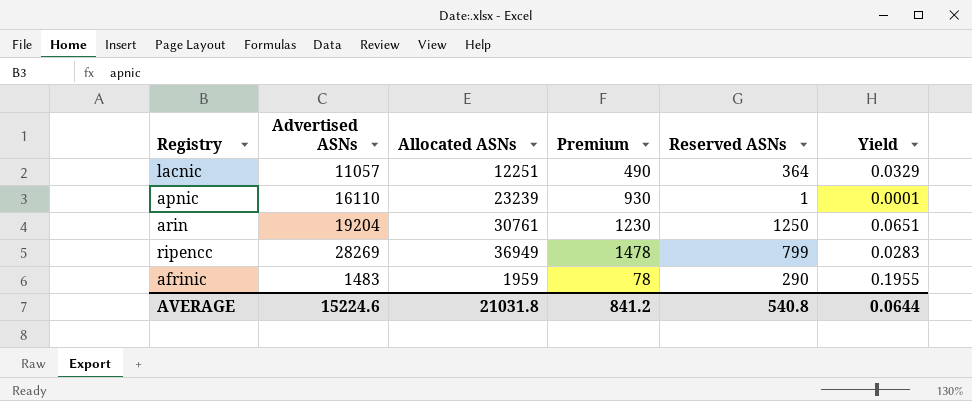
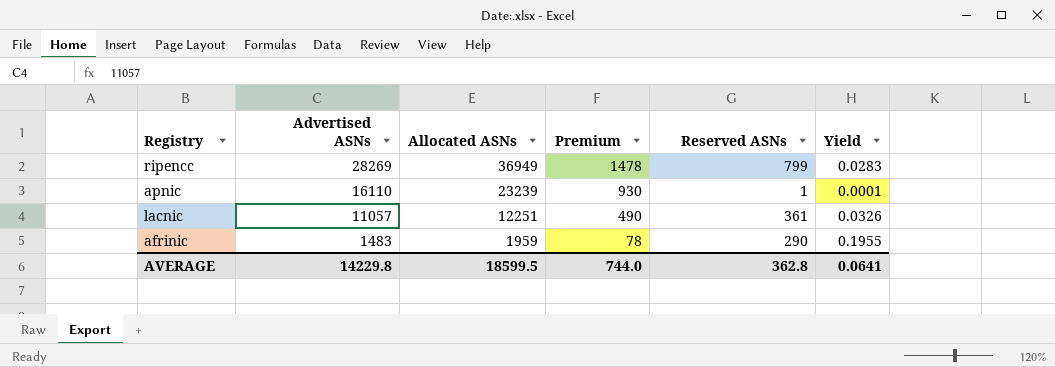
row order: none -> Advertised ASNs descending
row arin: 19204 | 30761 | 1230 | 1250 | 0.0651 -> none
lacnic | Reserved ASNs: 364 -> 361
lacnic | Yield: 0.0329 -> 0.0326
AVERAGE | Advertised ASNs: 15224.6 -> 14229.8
AVERAGE | Allocated ASNs: 21031.8 -> 18599.5
AVERAGE | Premium: 841.2 -> 744.0
AVERAGE | Reserved ASNs: 540.8 -> 362.8
AVERAGE | Yield: 0.0644 -> 0.0641

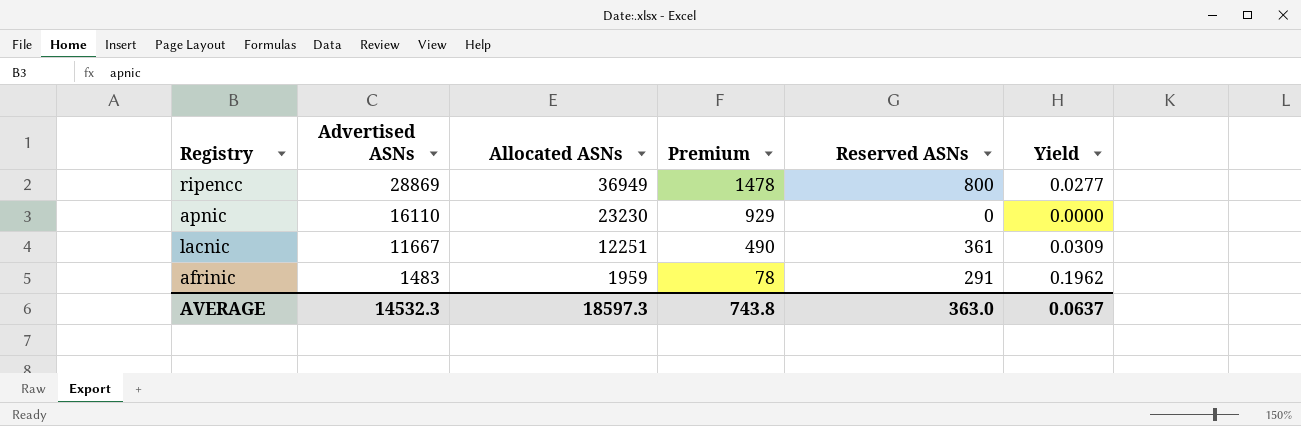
ripencc | Advertised ASNs: 28269 -> 28869
ripencc | Reserved ASNs: 799 -> 800
ripencc | Yield: 0.0283 -> 0.0277
apnic | Allocated ASNs: 23239 -> 23230
apnic | Premium: 930 -> 929
apnic | Reserved ASNs: 1 -> 0
apnic | Yield: 0.0001 -> 0.0000
lacnic | Advertised ASNs: 11057 -> 11667
lacnic | Yield: 0.0326 -> 0.0309
afrinic | Reserved ASNs: 290 -> 291
afrinic | Yield: 0.1955 -> 0.1962
AVERAGE | Advertised ASNs: 14229.8 -> 14532.3
AVERAGE | Allocated ASNs: 18599.5 -> 18597.3
AVERAGE | Premium: 744.0 -> 743.8
AVERAGE | Reserved ASNs: 362.8 -> 363.0
AVERAGE | Yield: 0.0641 -> 0.0637

